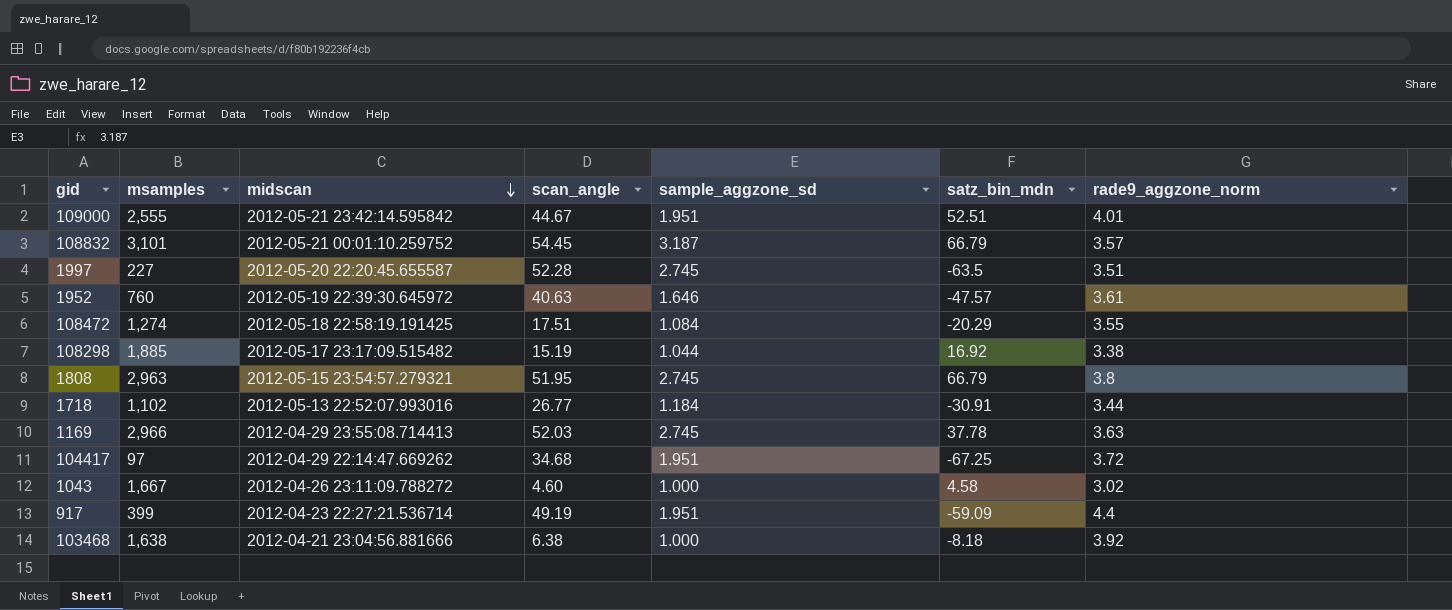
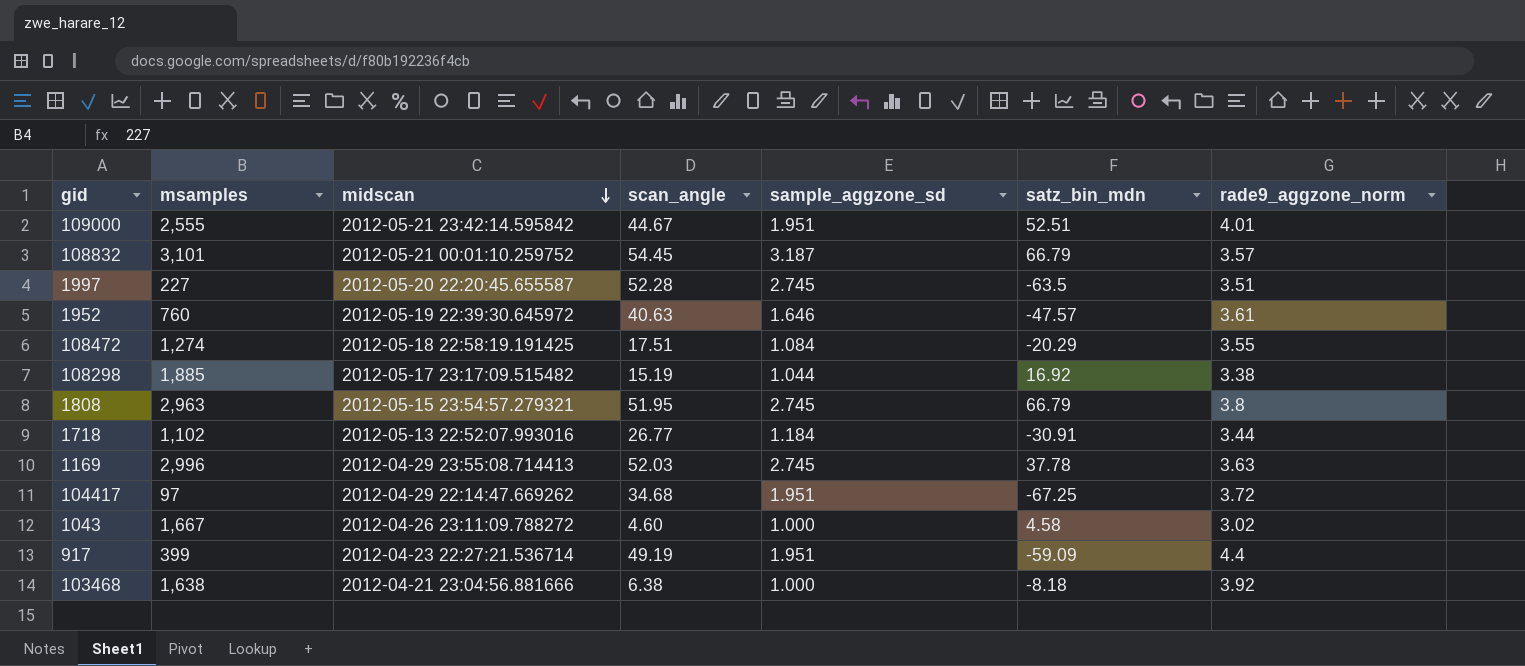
1169 | msamples: 2,966 -> 2,996

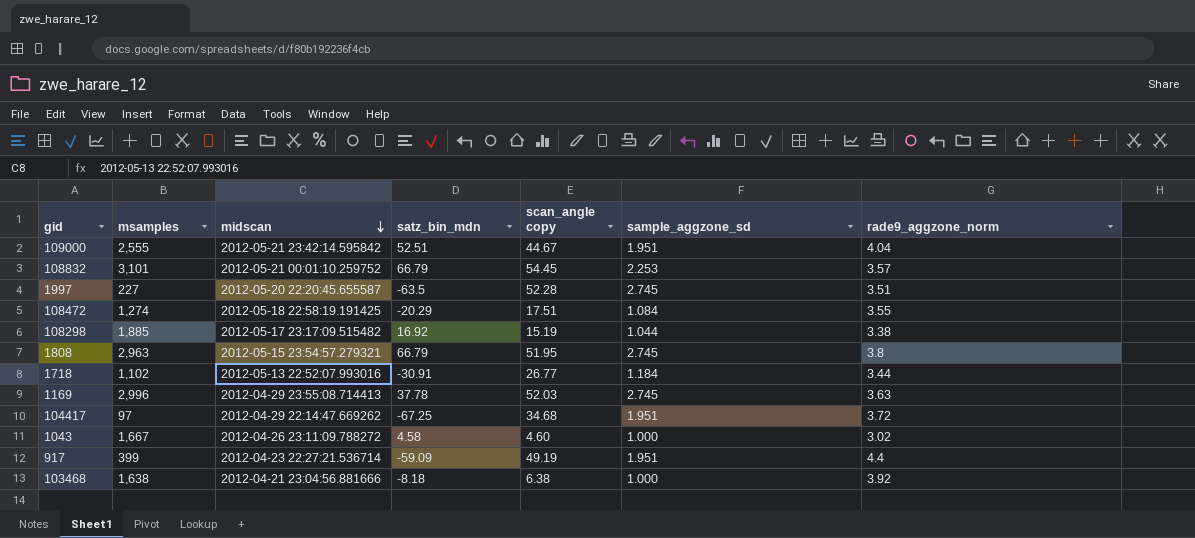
column satz_bin_mdn | position: 6 -> 4
column name: scan_angle -> scan_angle copy
row 1952: 760 | 2012-05-19 22:39:30.645972 | 40.63 | 1.646 | -47.57 | 3.61 -> none
109000 | rade9_aggzone_norm: 4.01 -> 4.04
108832 | sample_aggzone_sd: 3.187 -> 2.253

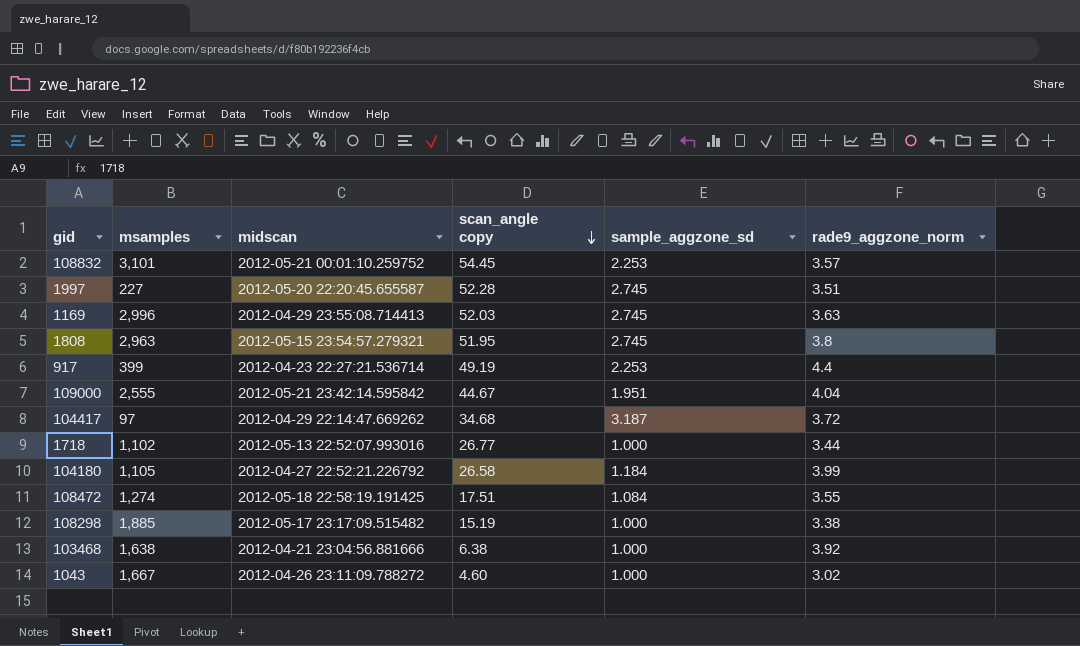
row order: midscan descending -> scan_angle copy descending
column satz_bin_mdn | position: 4 -> none
917 | sample_aggzone_sd: 1.951 -> 2.253
104417 | sample_aggzone_sd: 1.951 -> 3.187
1718 | sample_aggzone_sd: 1.184 -> 1.000
row 104180: none -> 1,105 | 2012-04-27 22:52:21.226792 | 26.58 | 1.184 | 3.99
108298 | sample_aggzone_sd: 1.044 -> 1.000

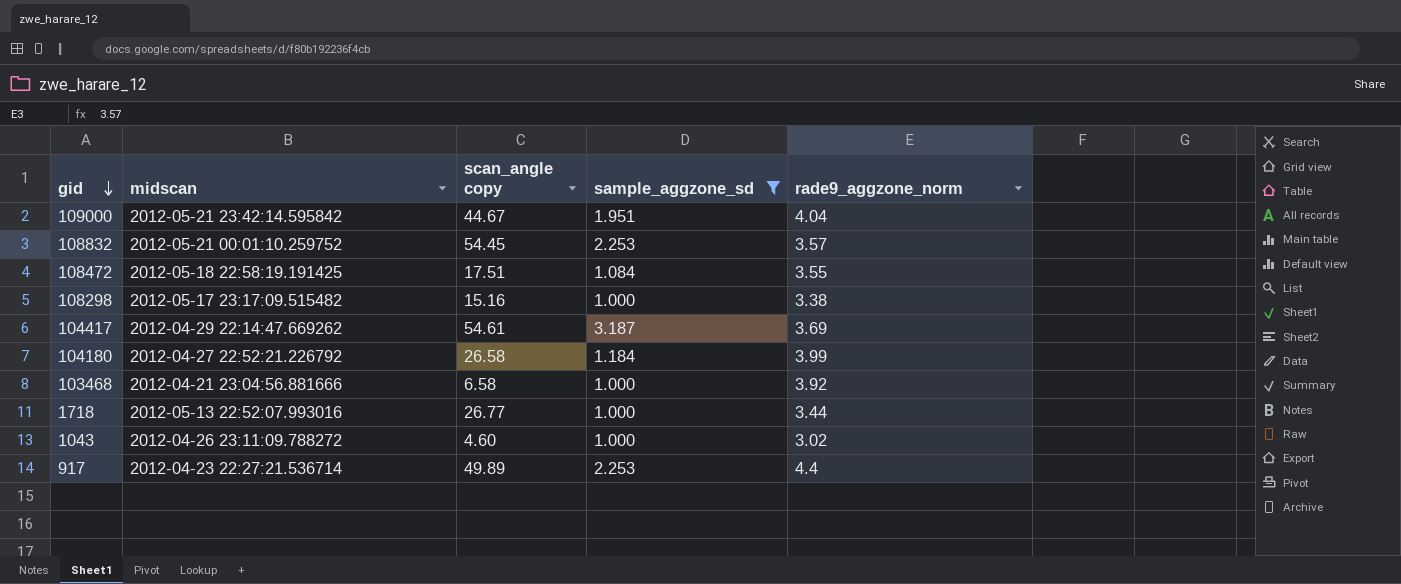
filter: none -> sample_aggzone_sd != 2.745
row order: scan_angle copy descending -> gid descending
column msamples | position: 2 -> none
108298 | scan_angle copy: 15.19 -> 15.16
104417 | scan_angle copy: 34.68 -> 54.61
104417 | rade9_aggzone_norm: 3.72 -> 3.69
103468 | scan_angle copy: 6.38 -> 6.58
917 | scan_angle copy: 49.19 -> 49.89

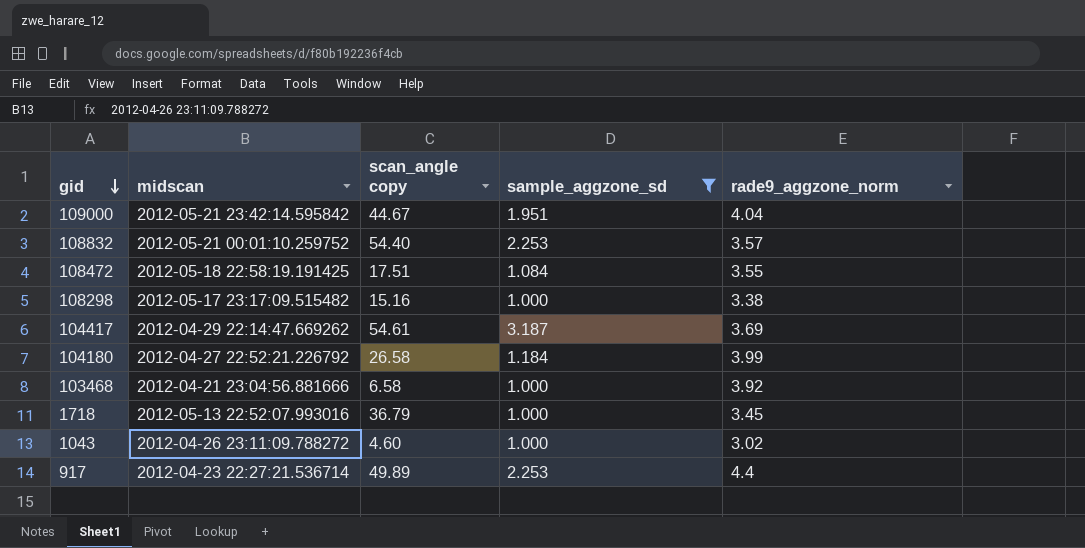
108832 | scan_angle copy: 54.45 -> 54.40
1718 | scan_angle copy: 26.77 -> 36.79
1718 | rade9_aggzone_norm: 3.44 -> 3.45

